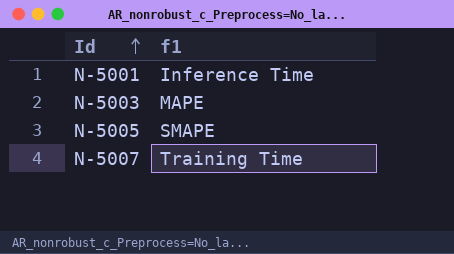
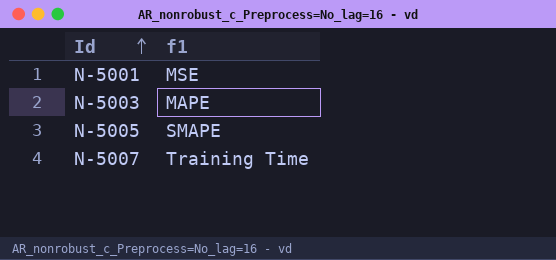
N-5001 | f1: Inference Time -> MSE

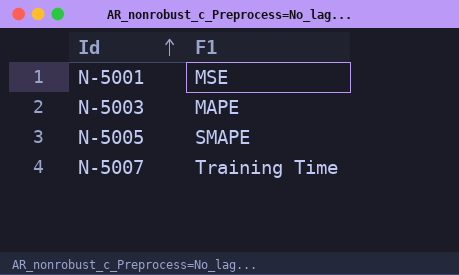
column name: f1 -> F1

